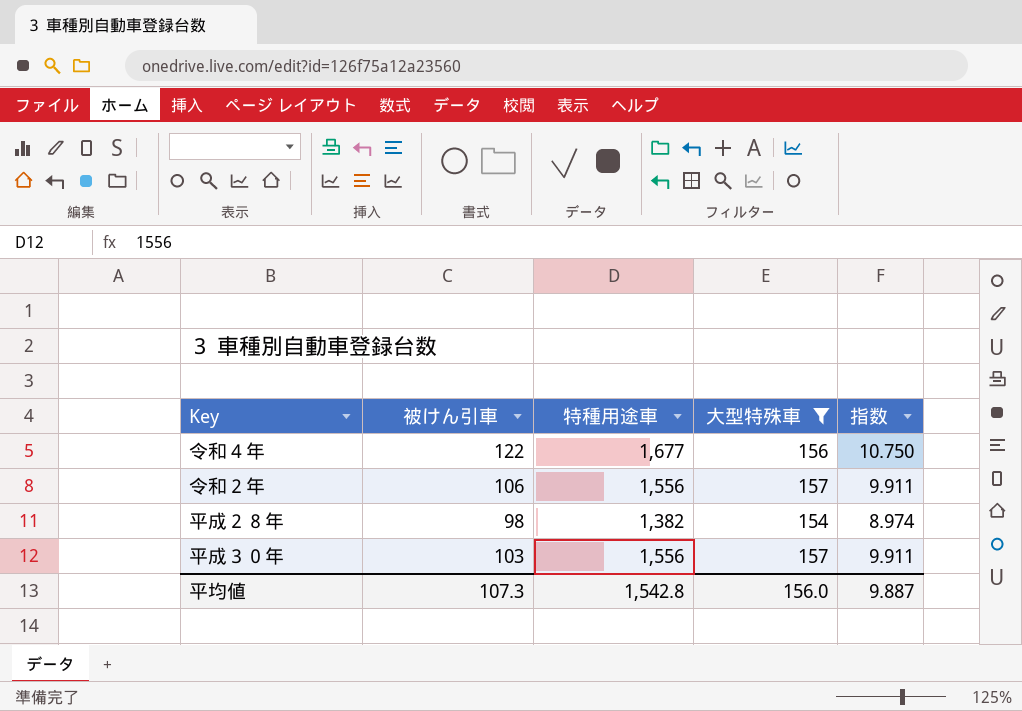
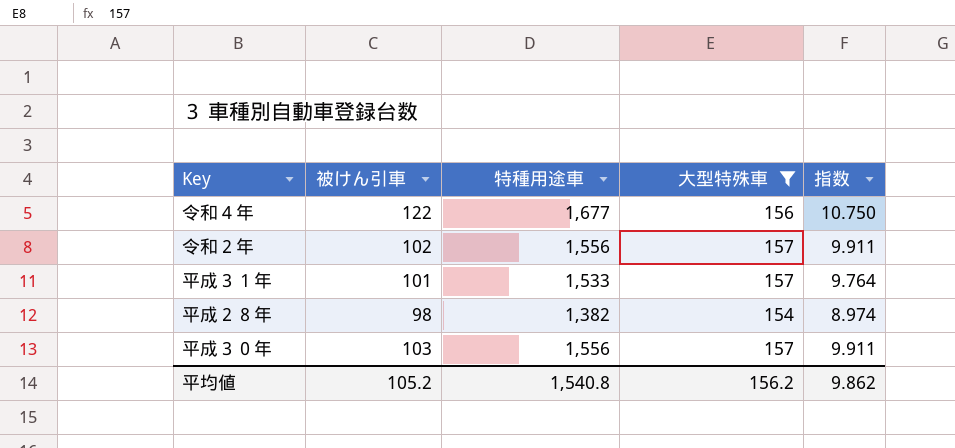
令和２年 | 被けん引車: 106 -> 102
row 平成３１年: none -> 101 | 1,533 | 157 | 9.764
平均値 | 被けん引車: 107.3 -> 105.2
平均値 | 特種用途車: 1,542.8 -> 1,540.8
平均値 | 大型特殊車: 156.0 -> 156.2
平均値 | 指数: 9.887 -> 9.862

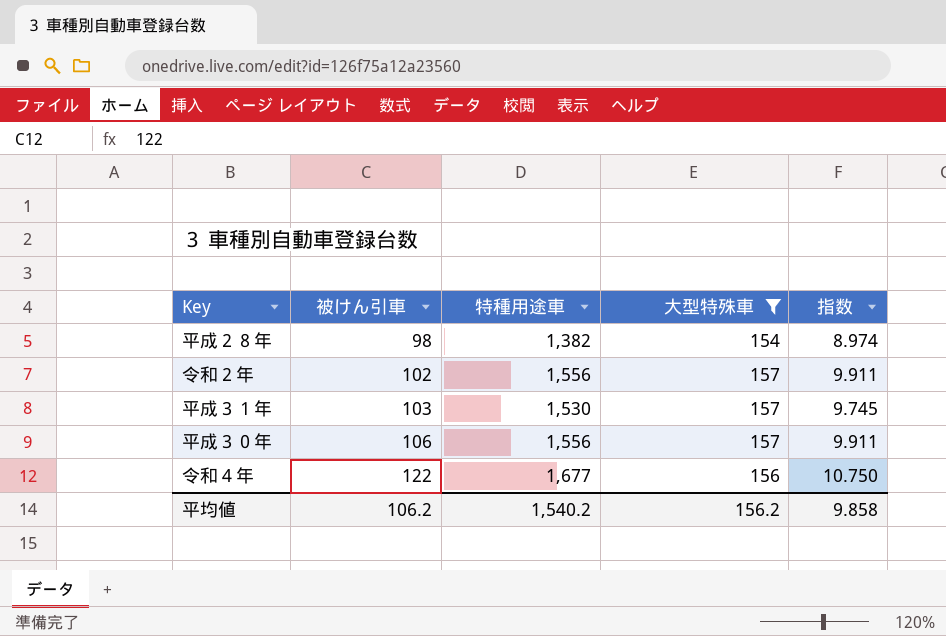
row order: none -> 被けん引車 ascending
平成３１年 | 被けん引車: 101 -> 103
平成３１年 | 特種用途車: 1,533 -> 1,530
平成３１年 | 指数: 9.764 -> 9.745
平成３０年 | 被けん引車: 103 -> 106
平均値 | 被けん引車: 105.2 -> 106.2
平均値 | 特種用途車: 1,540.8 -> 1,540.2
平均値 | 指数: 9.862 -> 9.858

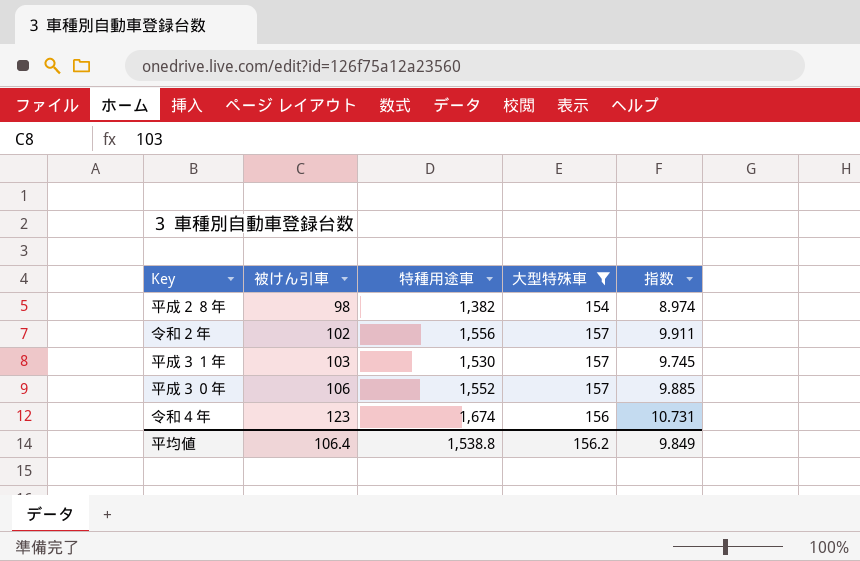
平成３０年 | 特種用途車: 1,556 -> 1,552
平成３０年 | 指数: 9.911 -> 9.885
令和４年 | 被けん引車: 122 -> 123
令和４年 | 特種用途車: 1,677 -> 1,674
令和４年 | 指数: 10.750 -> 10.731
平均値 | 被けん引車: 106.2 -> 106.4
平均値 | 特種用途車: 1,540.2 -> 1,538.8
平均値 | 指数: 9.858 -> 9.849

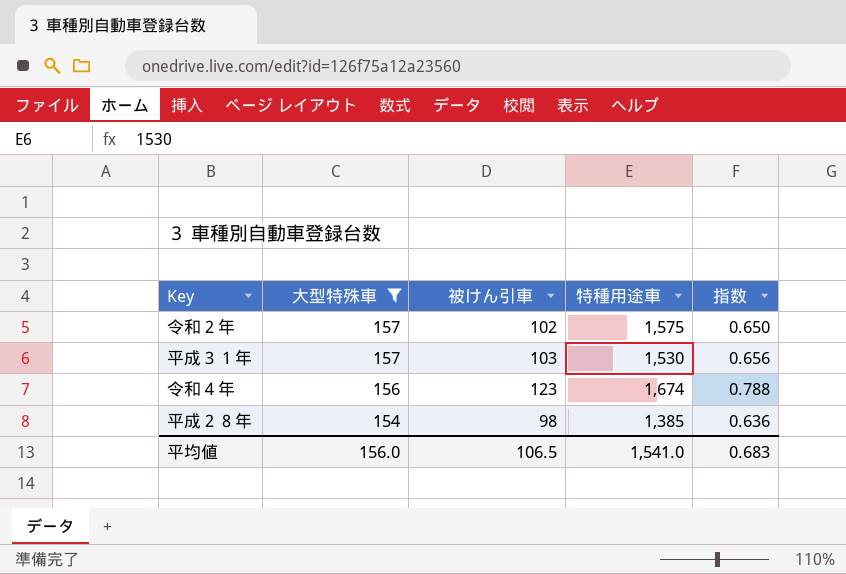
row order: 被けん引車 ascending -> 大型特殊車 descending
column 大型特殊車 | position: 4 -> 2
column 指数 | formula: [特種用途車] / [大型特殊車] -> [被けん引車] / [大型特殊車]
row 平成３０年: 106 | 1,552 | 157 | 9.885 -> none
令和２年 | 特種用途車: 1,556 -> 1,575
平成２８年 | 特種用途車: 1,382 -> 1,385
平均値 | 大型特殊車: 156.2 -> 156.0
平均値 | 被けん引車: 106.4 -> 106.5
平均値 | 特種用途車: 1,538.8 -> 1,541.0
平均値 | 指数: 9.849 -> 0.683

